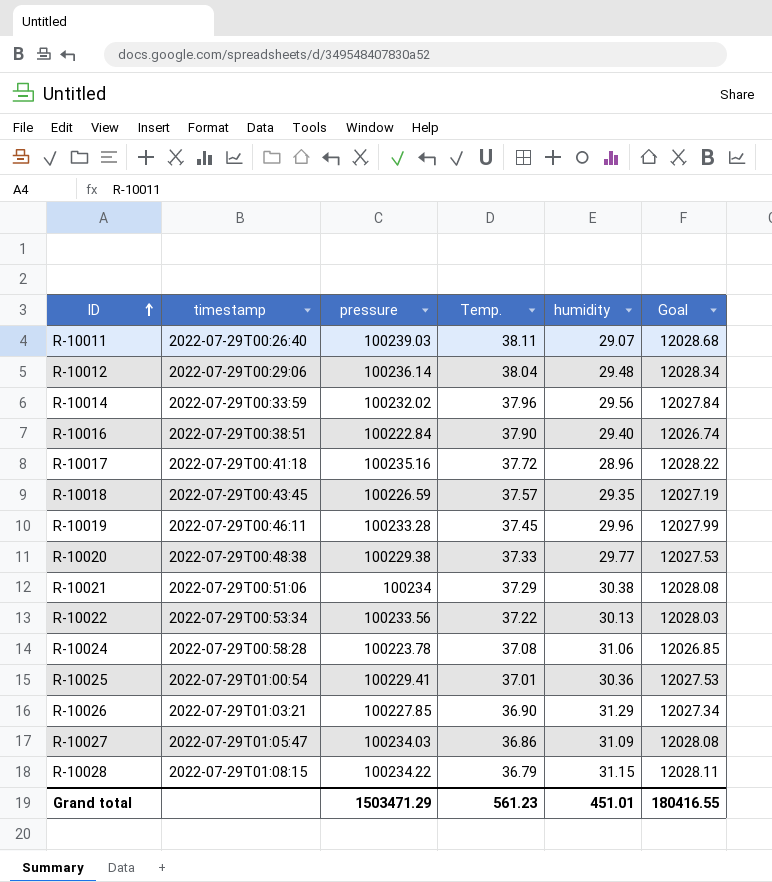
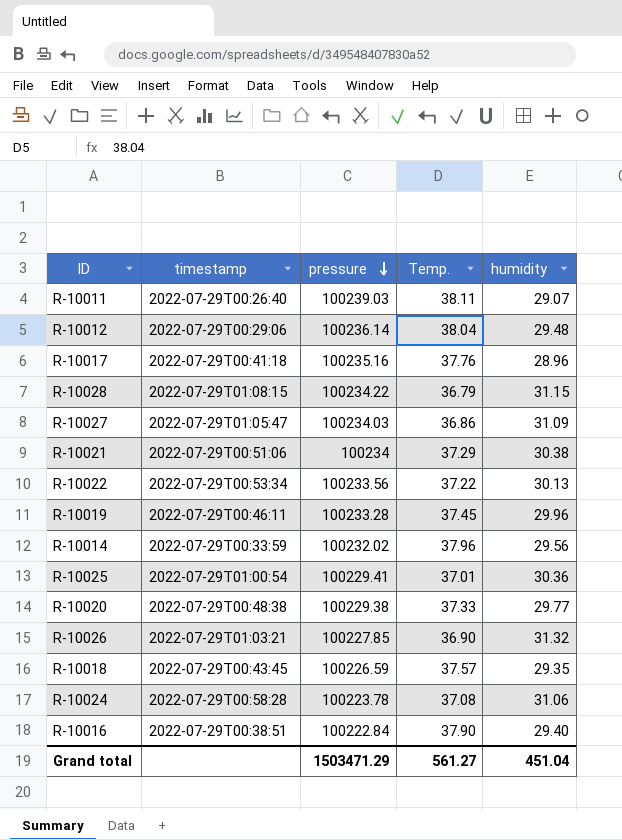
row order: ID ascending -> pressure descending
column Goal | formula: [pressure] * 0.12 -> none
R-10017 | Temp.: 37.72 -> 37.76
R-10026 | humidity: 31.29 -> 31.32
Grand total | Temp.: 561.23 -> 561.27
Grand total | humidity: 451.01 -> 451.04

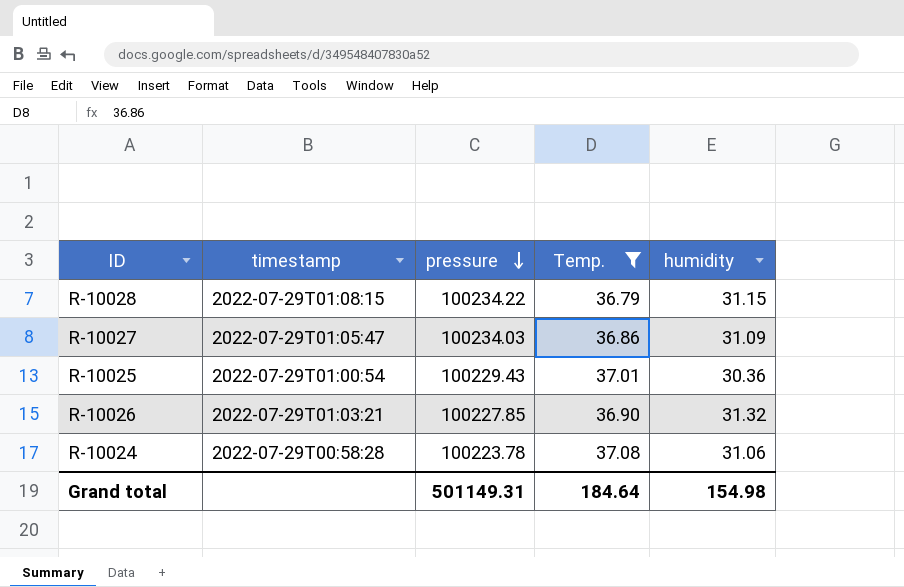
filter: none -> Temp. <= 37.08
R-10025 | pressure: 100229.41 -> 100229.43
Grand total | pressure: 1503471.29 -> 501149.31
Grand total | Temp.: 561.27 -> 184.64
Grand total | humidity: 451.04 -> 154.98

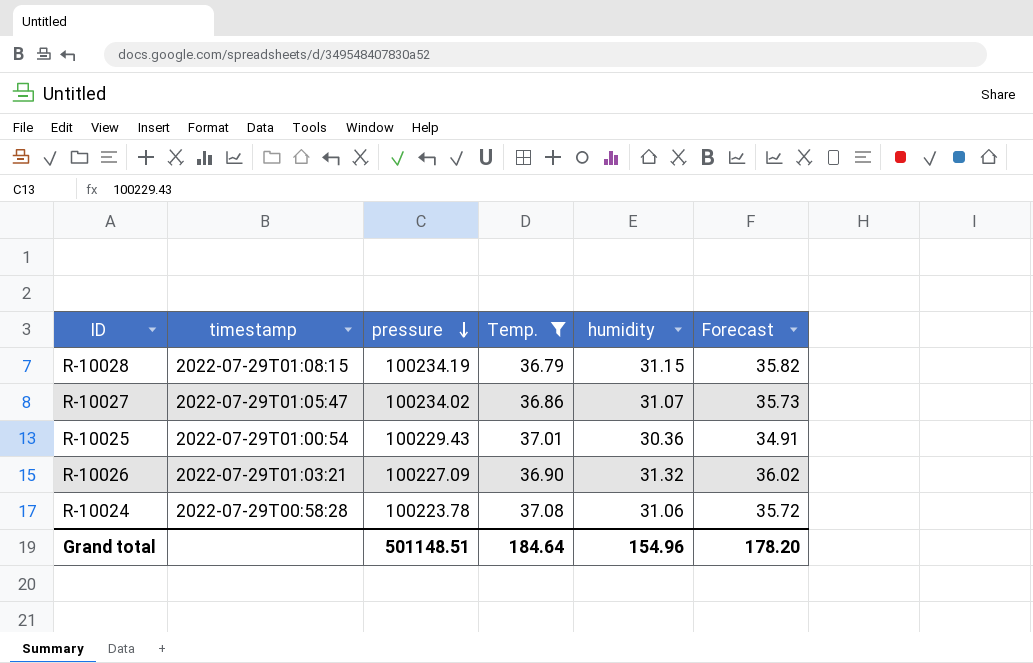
column Forecast | formula: none -> [humidity] * 1.15
R-10028 | pressure: 100234.22 -> 100234.19
R-10027 | pressure: 100234.03 -> 100234.02
R-10027 | humidity: 31.09 -> 31.07
R-10026 | pressure: 100227.85 -> 100227.09
Grand total | pressure: 501149.31 -> 501148.51
Grand total | humidity: 154.98 -> 154.96

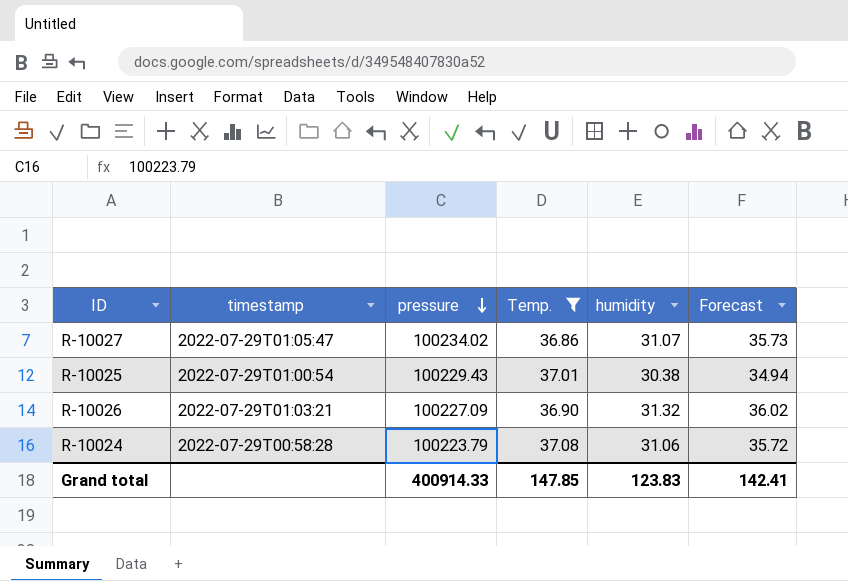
row R-10028: 2022-07-29T01:08:15 | 100234.19 | 36.79 | 31.15 | 35.82 -> none
R-10025 | humidity: 30.36 -> 30.38
R-10025 | Forecast: 34.91 -> 34.94
R-10024 | pressure: 100223.78 -> 100223.79
Grand total | pressure: 501148.51 -> 400914.33
Grand total | Temp.: 184.64 -> 147.85
Grand total | humidity: 154.96 -> 123.83
Grand total | Forecast: 178.20 -> 142.41

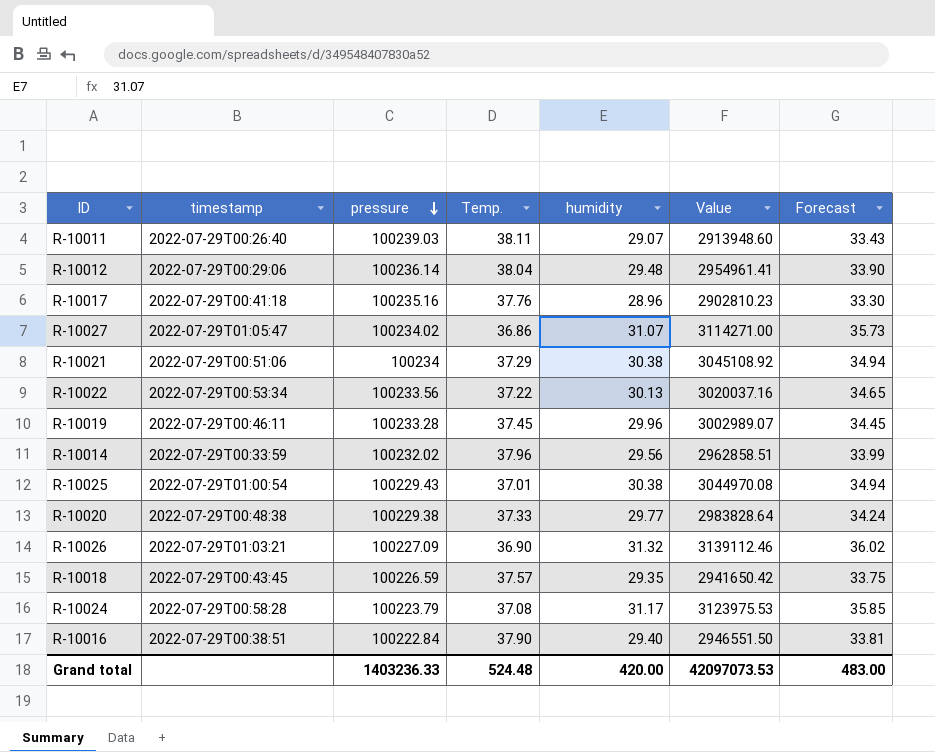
filter: Temp. <= 37.08 -> none
column Value | formula: none -> [pressure] * [humidity]
R-10024 | humidity: 31.06 -> 31.17
R-10024 | Forecast: 35.72 -> 35.85
Grand total | pressure: 400914.33 -> 1403236.33
Grand total | Temp.: 147.85 -> 524.48
Grand total | humidity: 123.83 -> 420.00
Grand total | Forecast: 142.41 -> 483.00

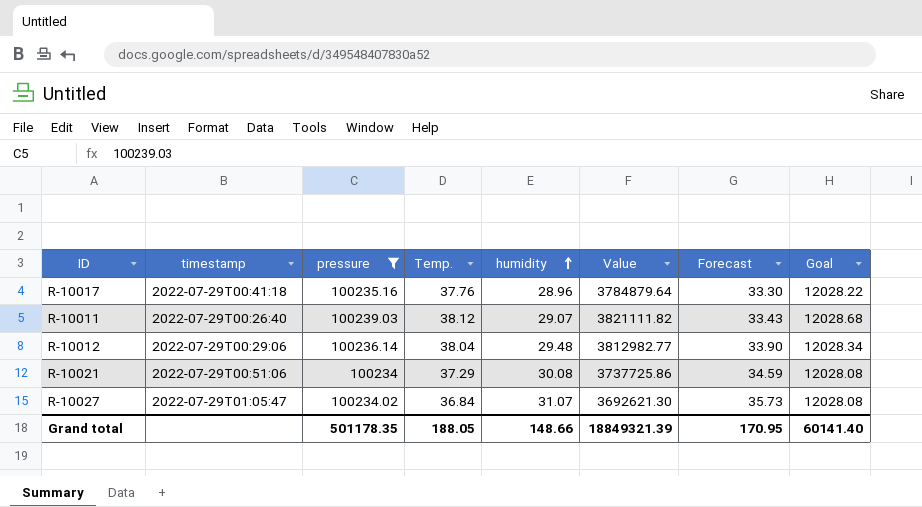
filter: none -> pressure >= 100234
row order: pressure descending -> humidity ascending
column Value | formula: [pressure] * [humidity] -> [pressure] * [Temp.]
column Goal | formula: none -> [pressure] * 0.12
R-10011 | Temp.: 38.11 -> 38.12
R-10021 | humidity: 30.38 -> 30.08
R-10021 | Forecast: 34.94 -> 34.59
R-10027 | Temp.: 36.86 -> 36.84
Grand total | pressure: 1403236.33 -> 501178.35
Grand total | Temp.: 524.48 -> 188.05
Grand total | humidity: 420.00 -> 148.66
Grand total | Value: 42097073.53 -> 18849321.39
Grand total | Forecast: 483.00 -> 170.95

